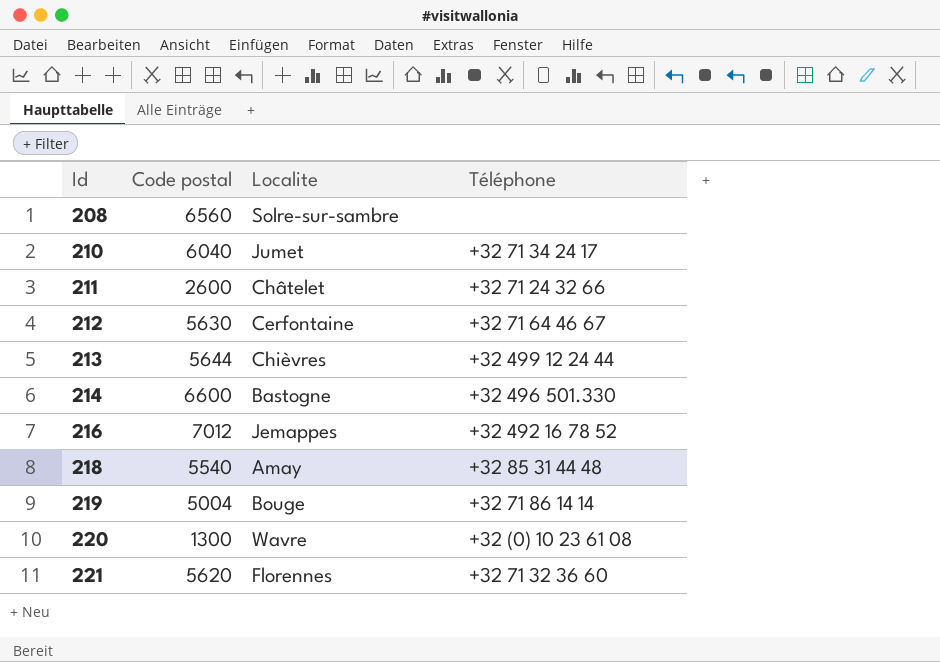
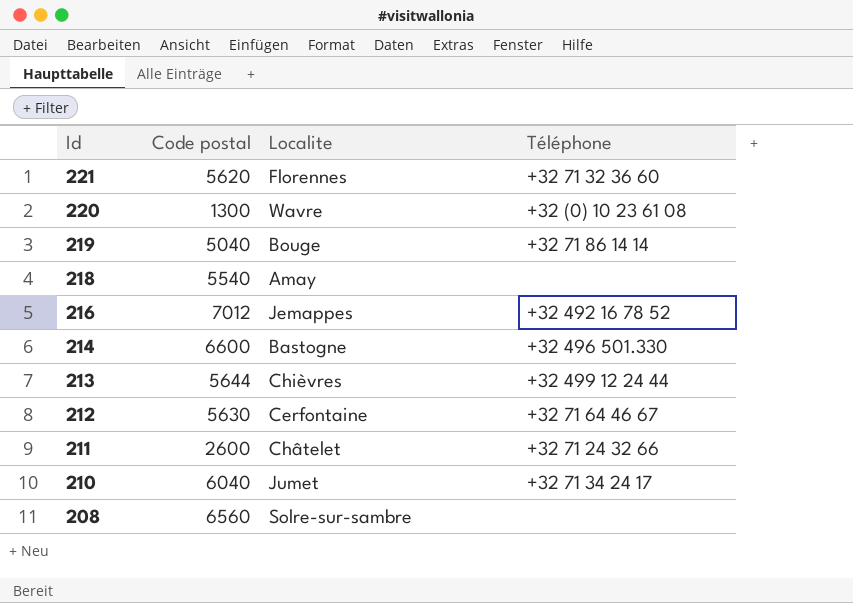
row order: Id ascending -> Id descending
219 | Code postal: 5004 -> 5040
218 | Téléphone: +32 85 31 44 48 -> none

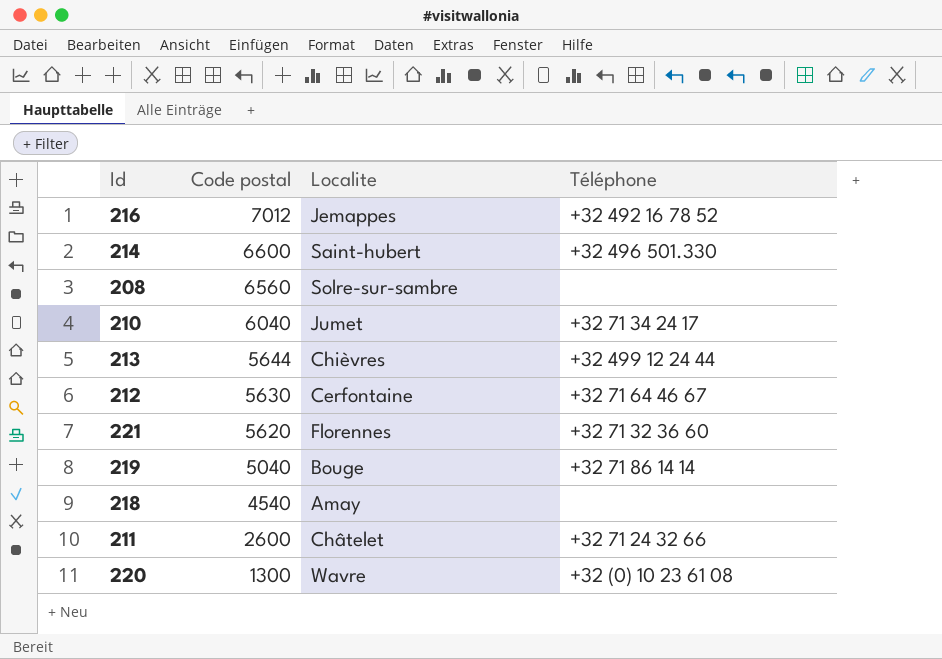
row order: Id descending -> Code postal descending
214 | Localite: Bastogne -> Saint-hubert
218 | Code postal: 5540 -> 4540

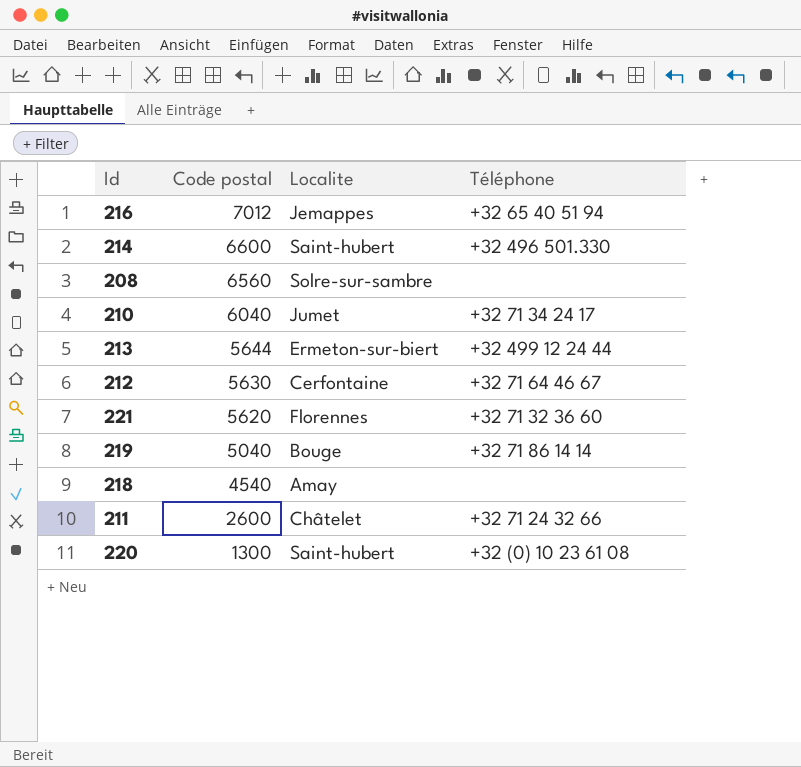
216 | Téléphone: +32 492 16 78 52 -> +32 65 40 51 94
213 | Localite: Chièvres -> Ermeton-sur-biert
220 | Localite: Wavre -> Saint-hubert

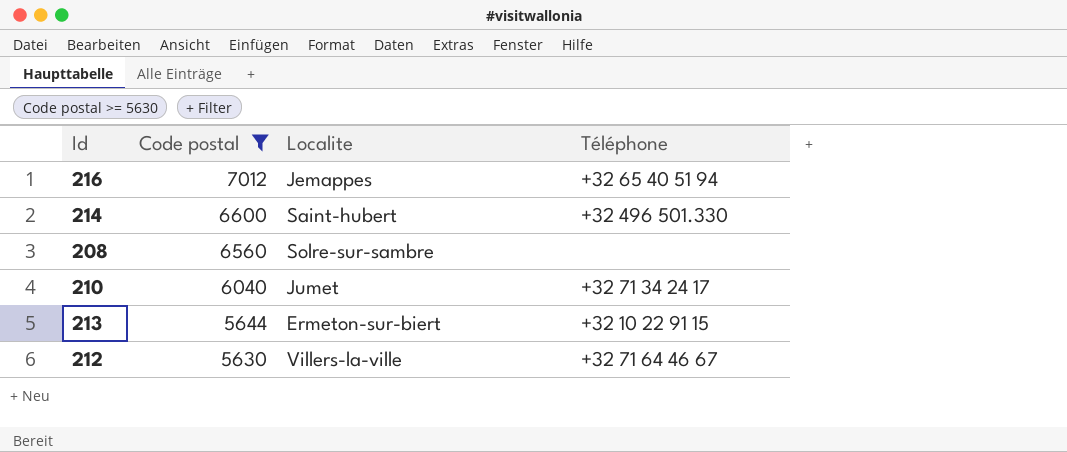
filter: none -> Code postal >= 5630
213 | Téléphone: +32 499 12 24 44 -> +32 10 22 91 15
212 | Localite: Cerfontaine -> Villers-la-ville

